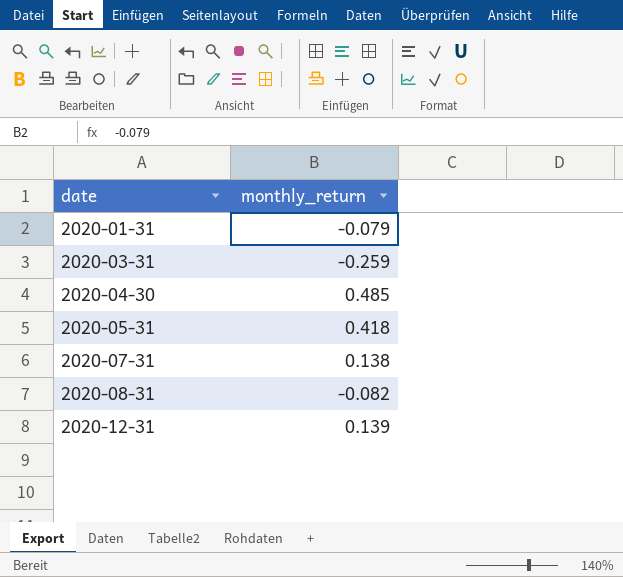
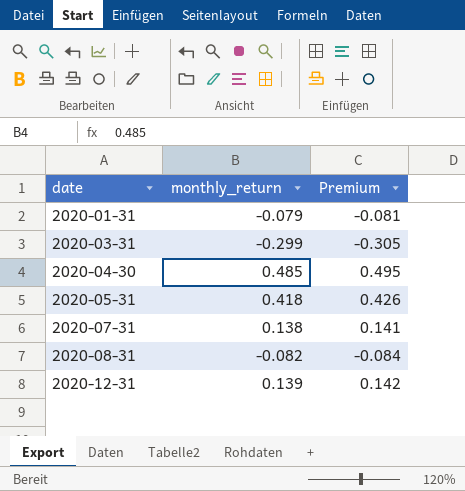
column Premium | formula: none -> [monthly_return] * 1.02
2020-03-31 | monthly_return: -0.259 -> -0.299

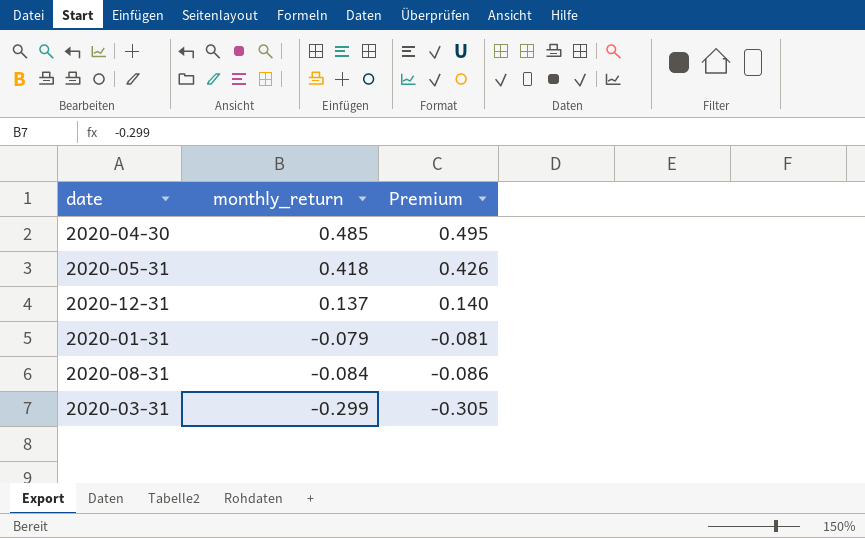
row order: date ascending -> monthly_return descending
row 2020-07-31: 0.138 | 0.141 -> none
2020-12-31 | monthly_return: 0.139 -> 0.137
2020-12-31 | Premium: 0.142 -> 0.140
2020-08-31 | monthly_return: -0.082 -> -0.084
2020-08-31 | Premium: -0.084 -> -0.086

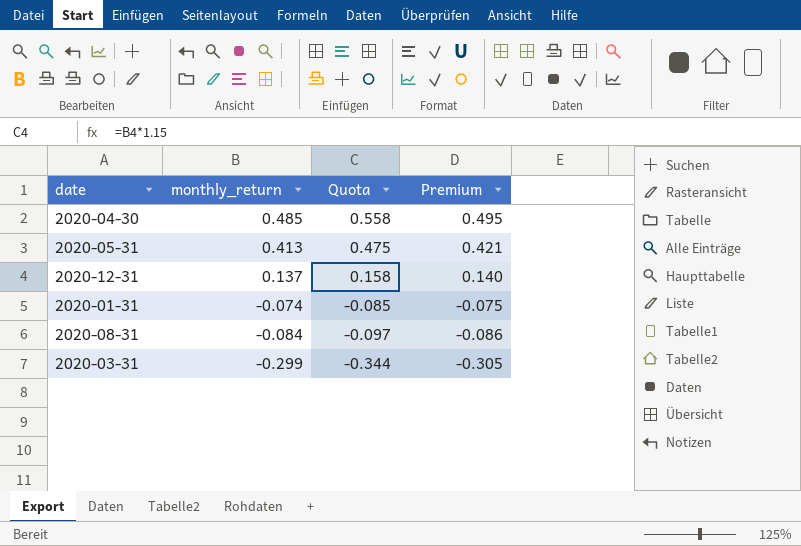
column Quota | formula: none -> [monthly_return] * 1.15
2020-05-31 | monthly_return: 0.418 -> 0.413
2020-05-31 | Premium: 0.426 -> 0.421
2020-01-31 | monthly_return: -0.079 -> -0.074
2020-01-31 | Premium: -0.081 -> -0.075

